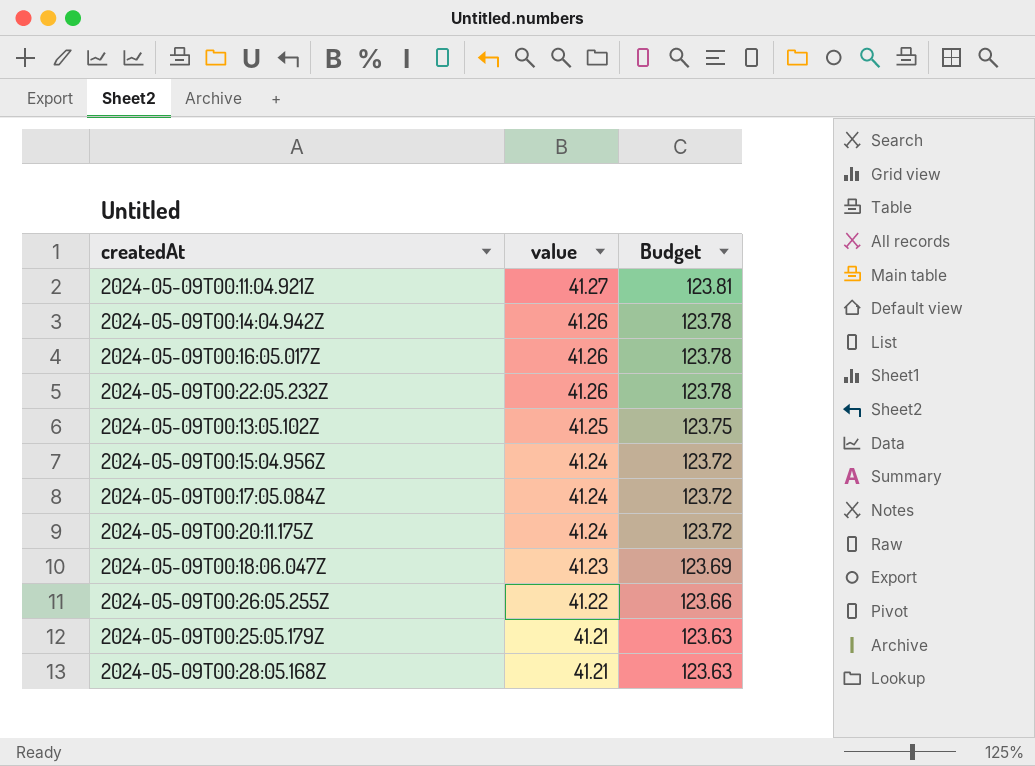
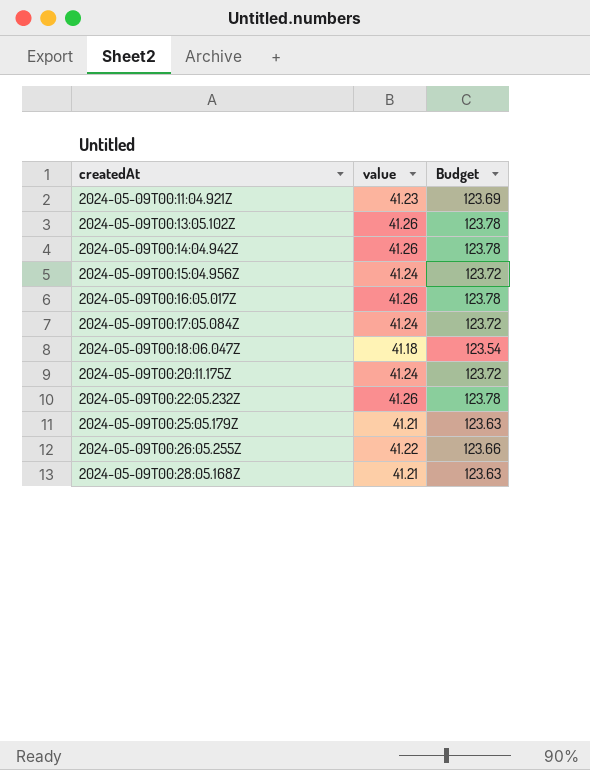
row order: value descending -> createdAt ascending
2024-05-09T00:11:04.921Z | value: 41.27 -> 41.23
2024-05-09T00:11:04.921Z | Budget: 123.81 -> 123.69
2024-05-09T00:13:05.102Z | value: 41.25 -> 41.26
2024-05-09T00:13:05.102Z | Budget: 123.75 -> 123.78
2024-05-09T00:18:06.047Z | value: 41.23 -> 41.18
2024-05-09T00:18:06.047Z | Budget: 123.69 -> 123.54

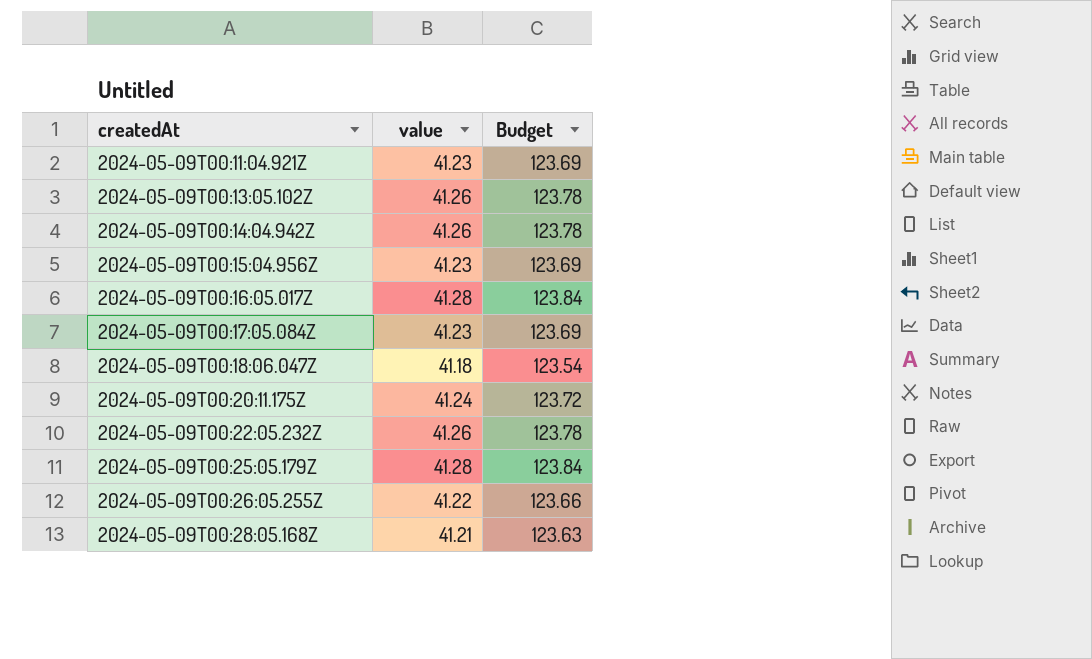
2024-05-09T00:15:04.956Z | value: 41.24 -> 41.23
2024-05-09T00:15:04.956Z | Budget: 123.72 -> 123.69
2024-05-09T00:16:05.017Z | value: 41.26 -> 41.28
2024-05-09T00:16:05.017Z | Budget: 123.78 -> 123.84
2024-05-09T00:17:05.084Z | value: 41.24 -> 41.23
2024-05-09T00:17:05.084Z | Budget: 123.72 -> 123.69
2024-05-09T00:25:05.179Z | value: 41.21 -> 41.28
2024-05-09T00:25:05.179Z | Budget: 123.63 -> 123.84

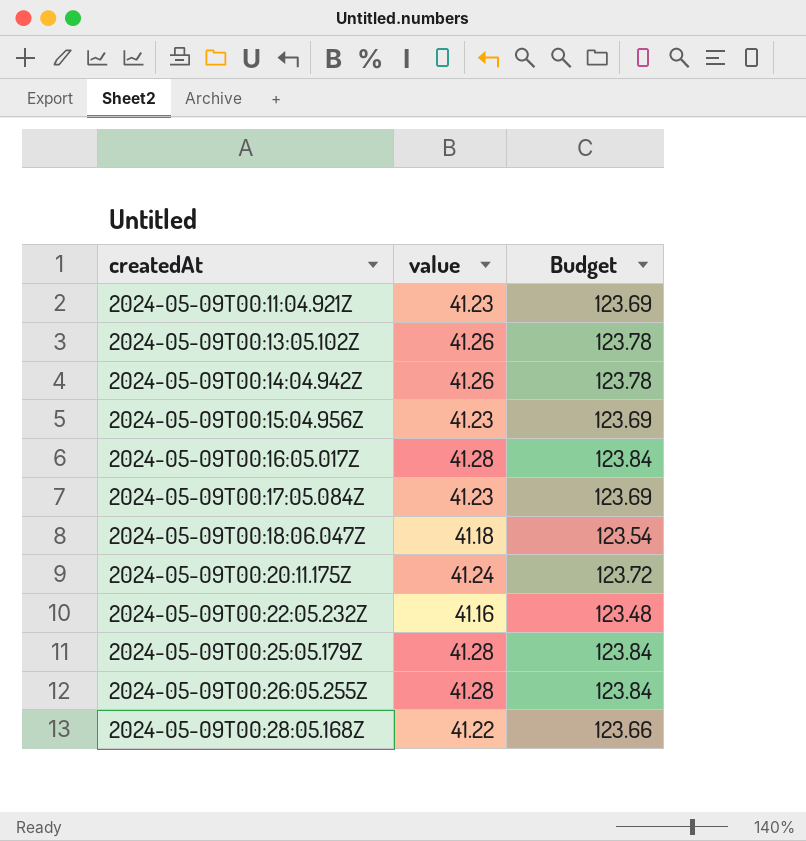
2024-05-09T00:22:05.232Z | value: 41.26 -> 41.16
2024-05-09T00:22:05.232Z | Budget: 123.78 -> 123.48
2024-05-09T00:26:05.255Z | value: 41.22 -> 41.28
2024-05-09T00:26:05.255Z | Budget: 123.66 -> 123.84
2024-05-09T00:28:05.168Z | value: 41.21 -> 41.22
2024-05-09T00:28:05.168Z | Budget: 123.63 -> 123.66

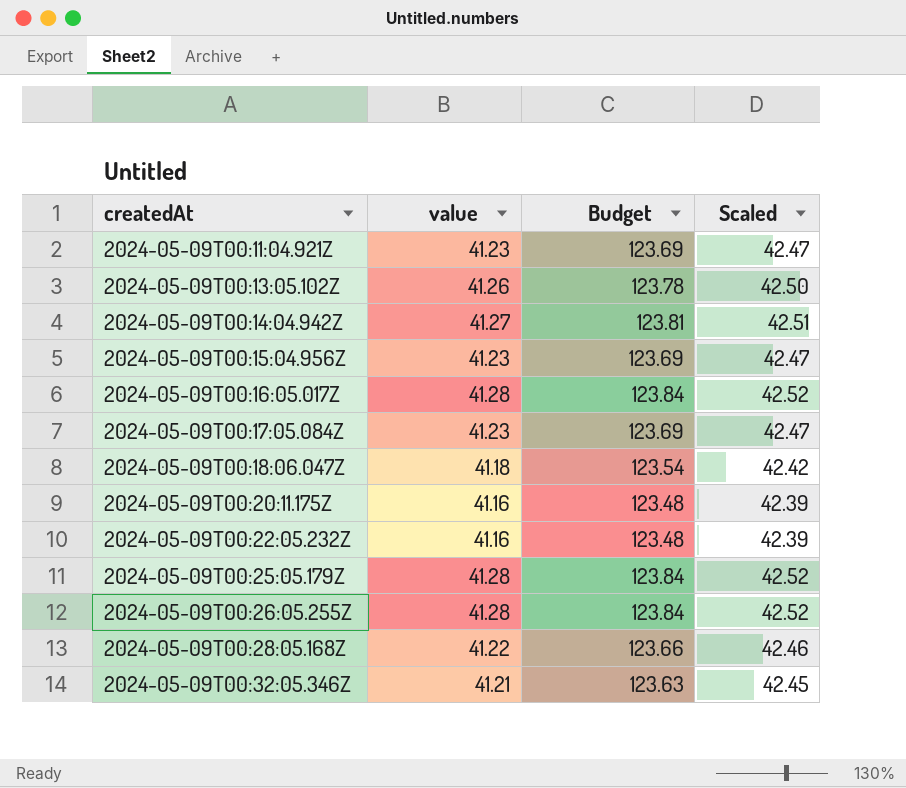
column Scaled | formula: none -> [value] * 1.03
2024-05-09T00:14:04.942Z | value: 41.26 -> 41.27
2024-05-09T00:14:04.942Z | Budget: 123.78 -> 123.81
2024-05-09T00:20:11.175Z | value: 41.24 -> 41.16
2024-05-09T00:20:11.175Z | Budget: 123.72 -> 123.48
row 2024-05-09T00:32:05.346Z: none -> 41.21 | 123.63 | 42.45

